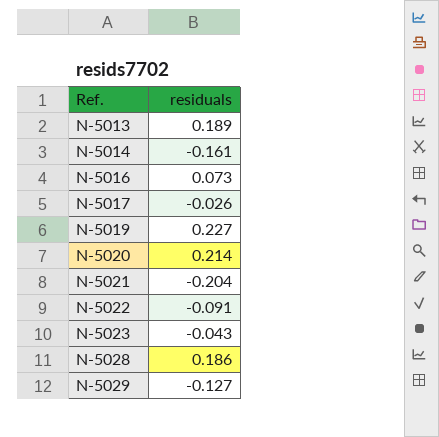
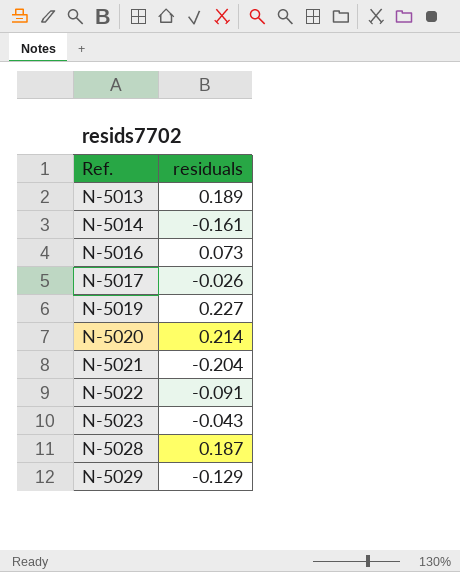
N-5028 | residuals: 0.186 -> 0.187
N-5029 | residuals: -0.127 -> -0.129

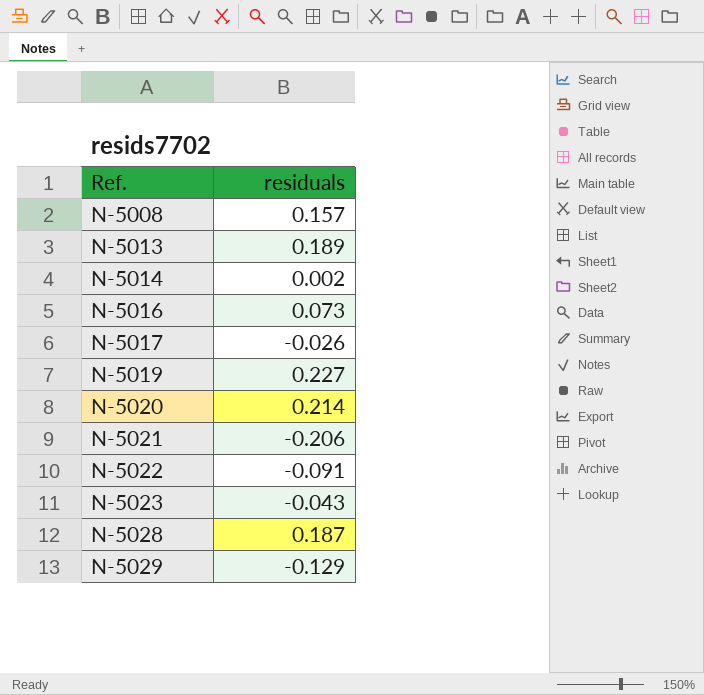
row N-5008: none -> 0.157
N-5014 | residuals: -0.161 -> 0.002
N-5021 | residuals: -0.204 -> -0.206

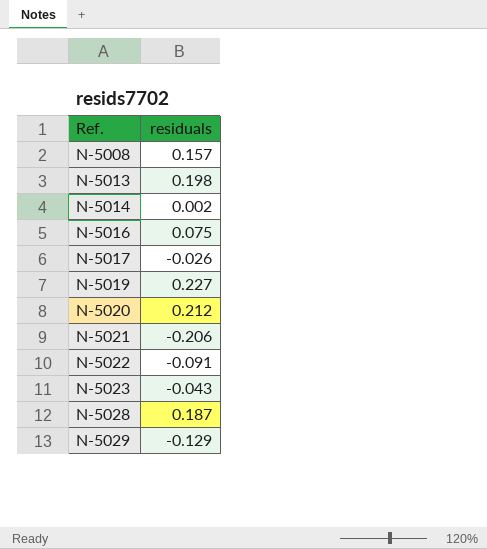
N-5013 | residuals: 0.189 -> 0.198
N-5016 | residuals: 0.073 -> 0.075
N-5020 | residuals: 0.214 -> 0.212

